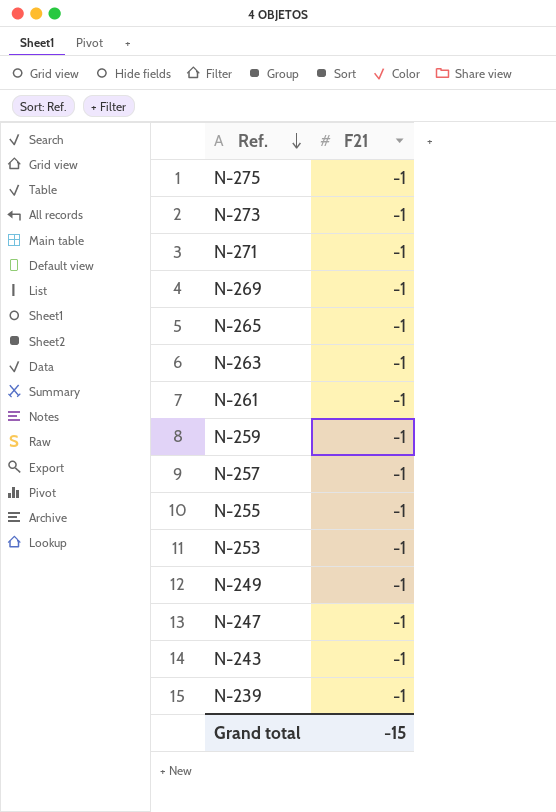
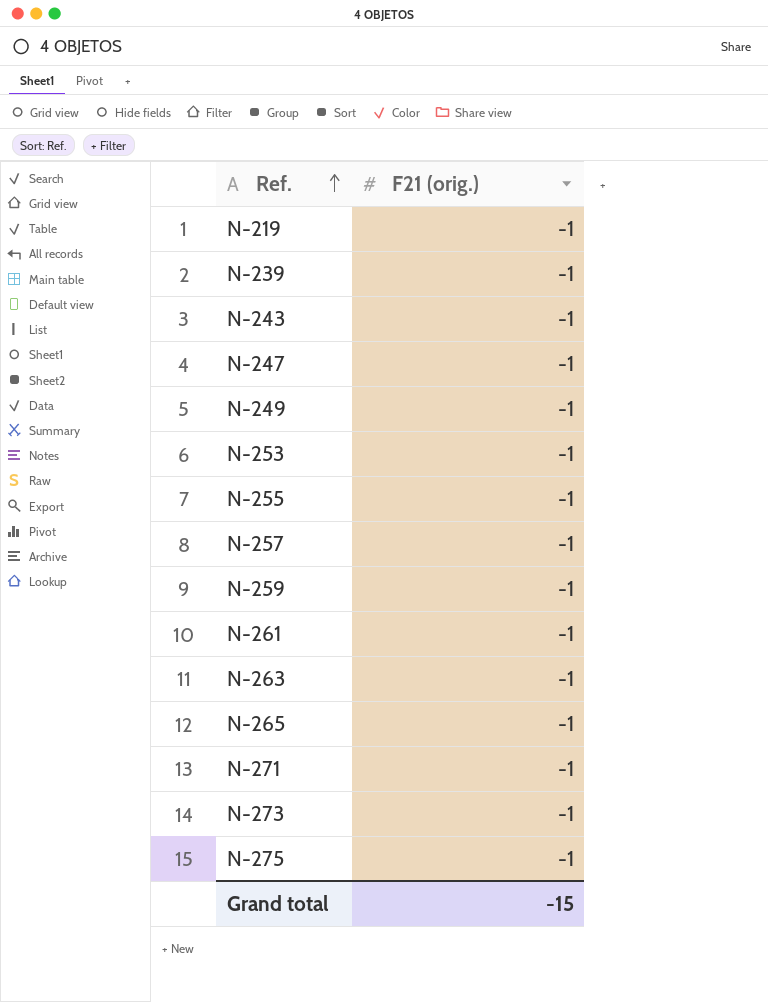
row order: Ref. descending -> Ref. ascending
column name: F21 -> F21 (orig.)
row N-269: -1 -> none
row N-219: none -> -1

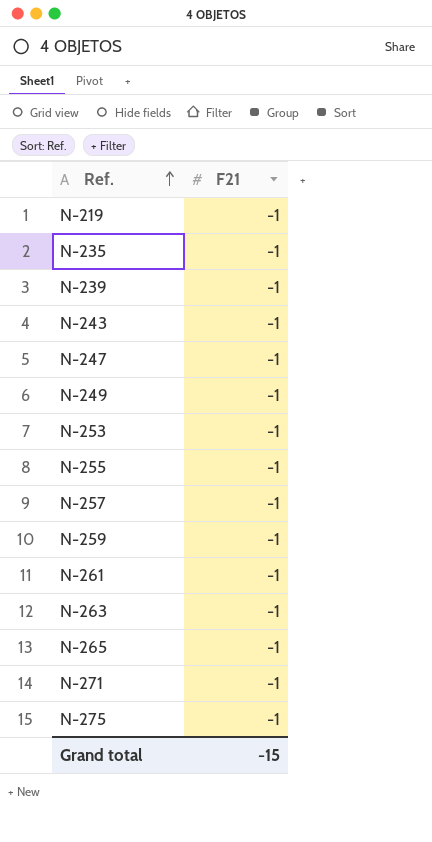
column name: F21 (orig.) -> F21
row N-273: -1 -> none
row N-235: none -> -1

